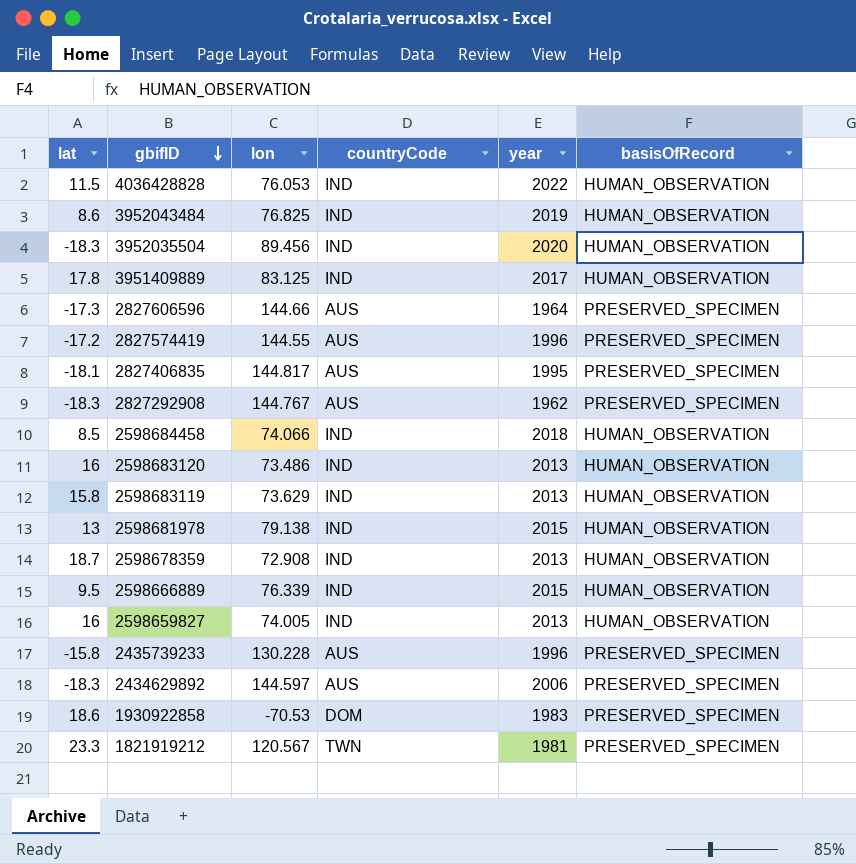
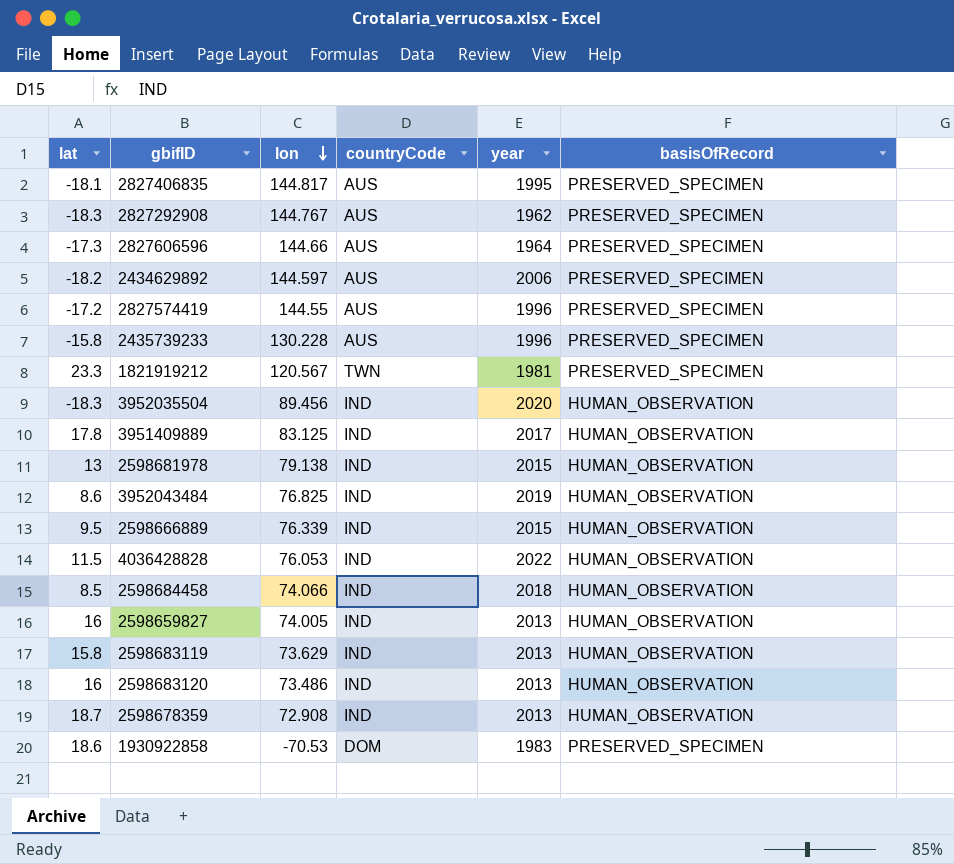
row order: gbifID descending -> lon descending
2434629892 | lat: -18.3 -> -18.2

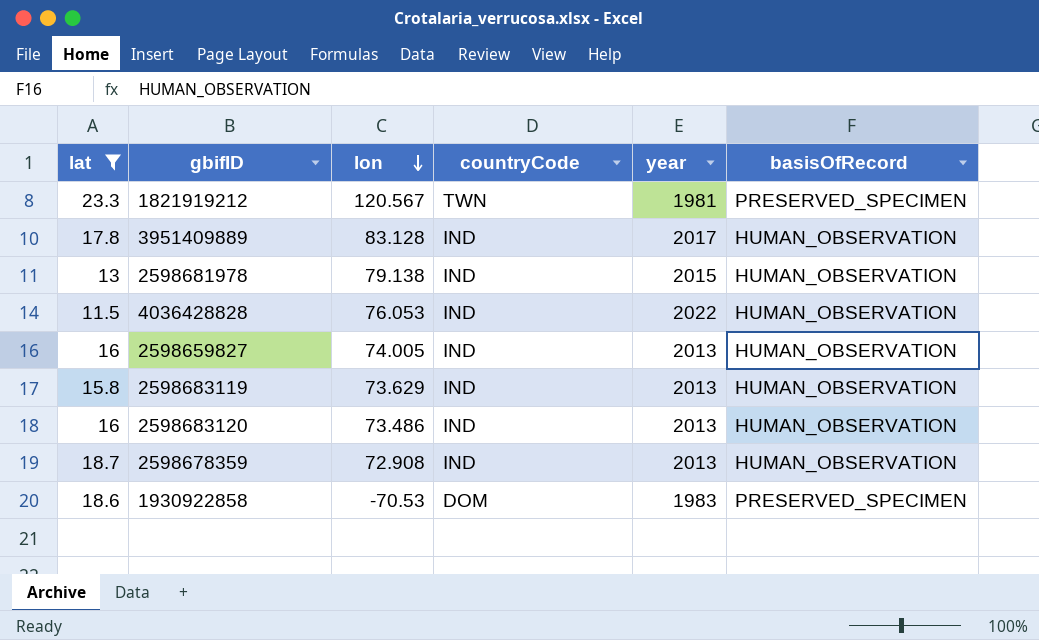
filter: none -> lat >= 11.5
3951409889 | lon: 83.125 -> 83.128

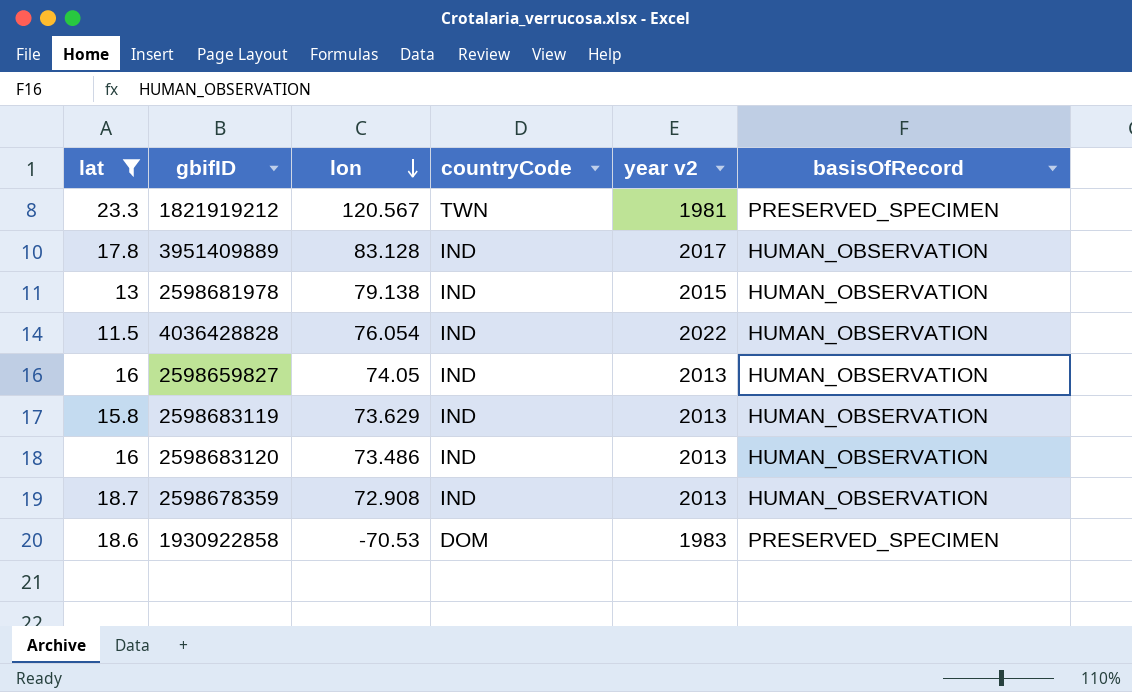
column name: year -> year v2
4036428828 | lon: 76.053 -> 76.054
2598659827 | lon: 74.005 -> 74.05

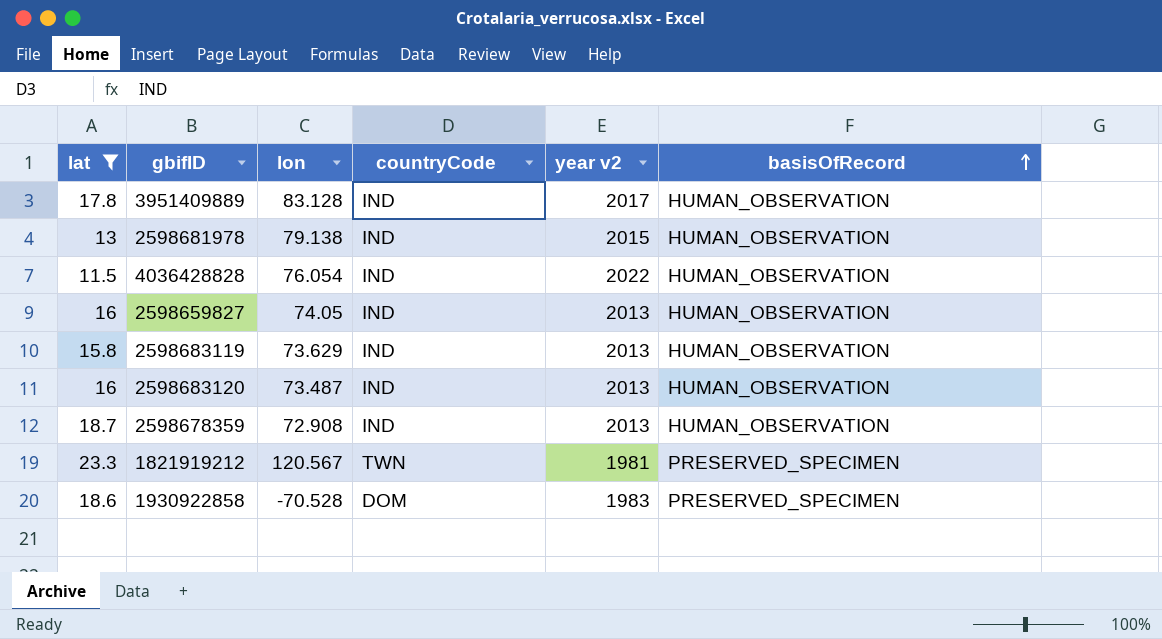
row order: lon descending -> basisOfRecord ascending
2598683120 | lon: 73.486 -> 73.487
1930922858 | lon: -70.53 -> -70.528

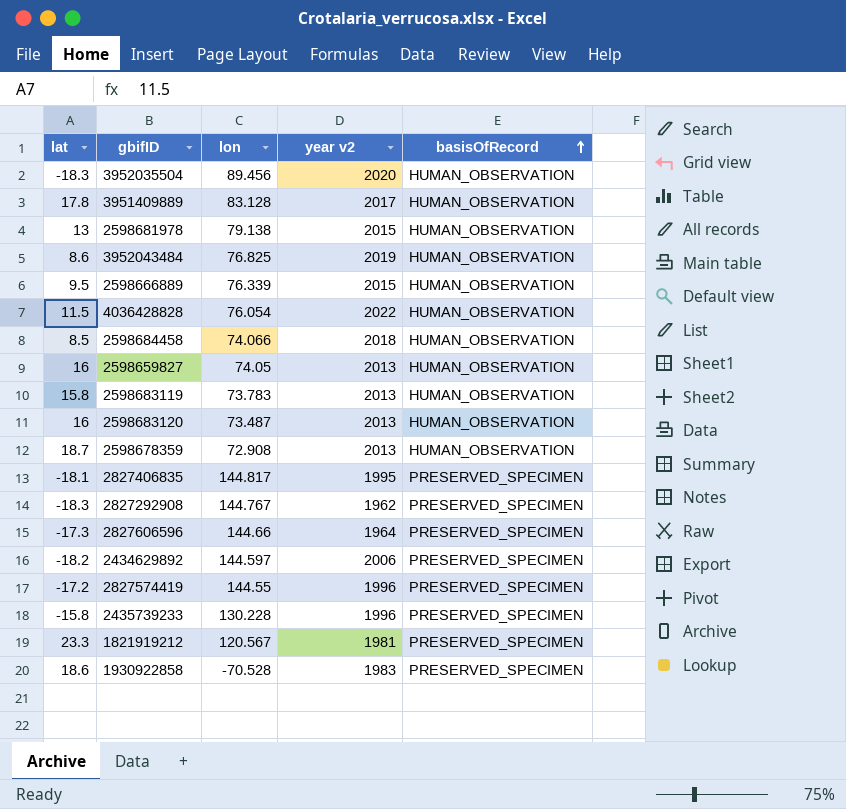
filter: lat >= 11.5 -> none
column countryCode | position: 4 -> none
2598683119 | lon: 73.629 -> 73.783

